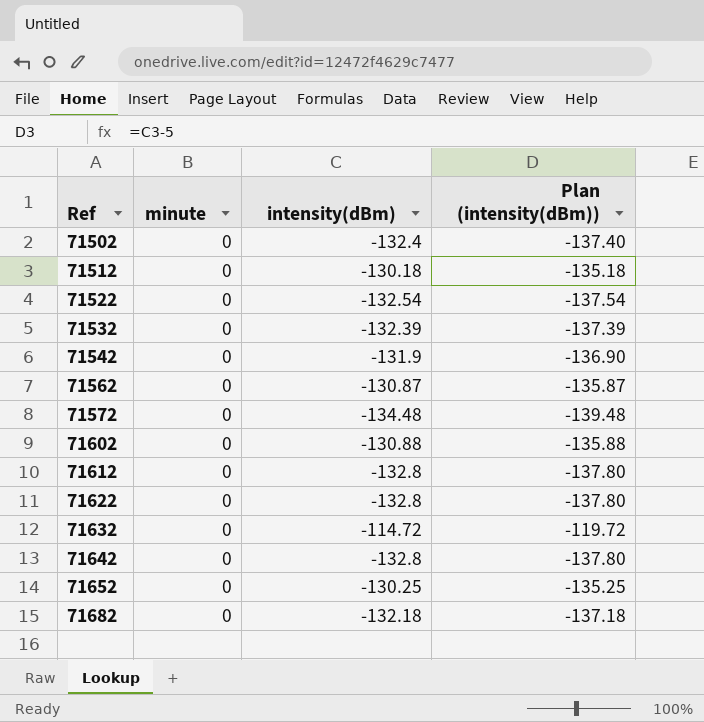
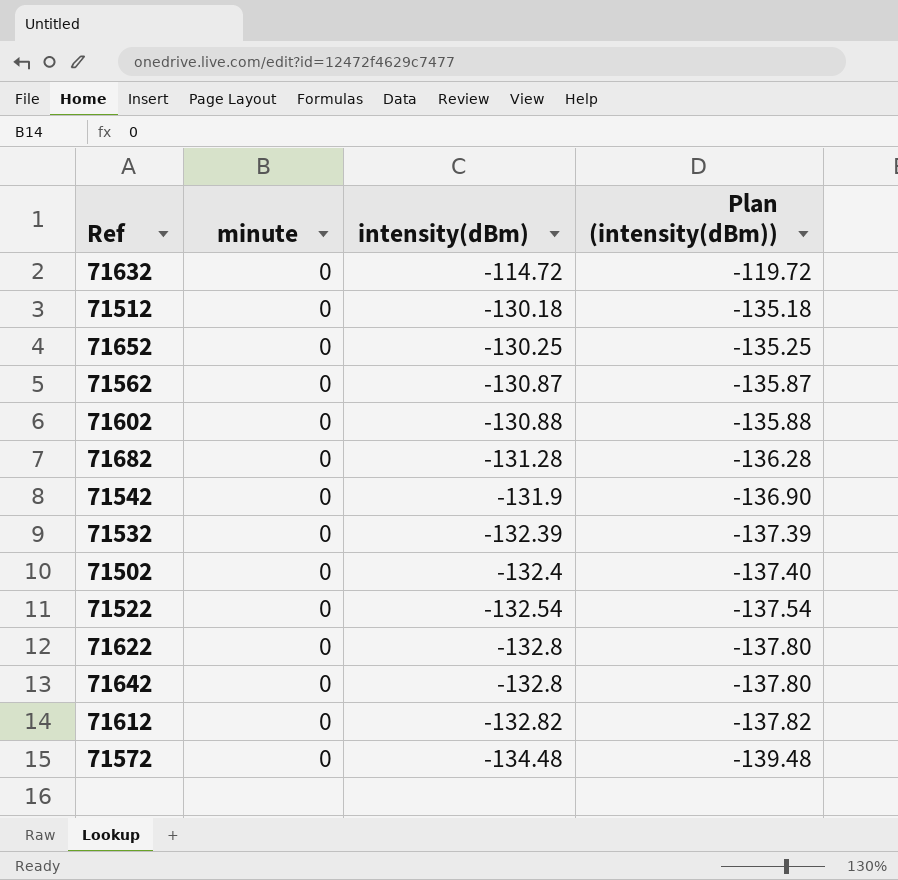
row order: Ref ascending -> intensity(dBm) descending
71682 | intensity(dBm): -132.18 -> -131.28
71682 | Plan (intensity(dBm)): -137.18 -> -136.28
71612 | intensity(dBm): -132.8 -> -132.82
71612 | Plan (intensity(dBm)): -137.80 -> -137.82

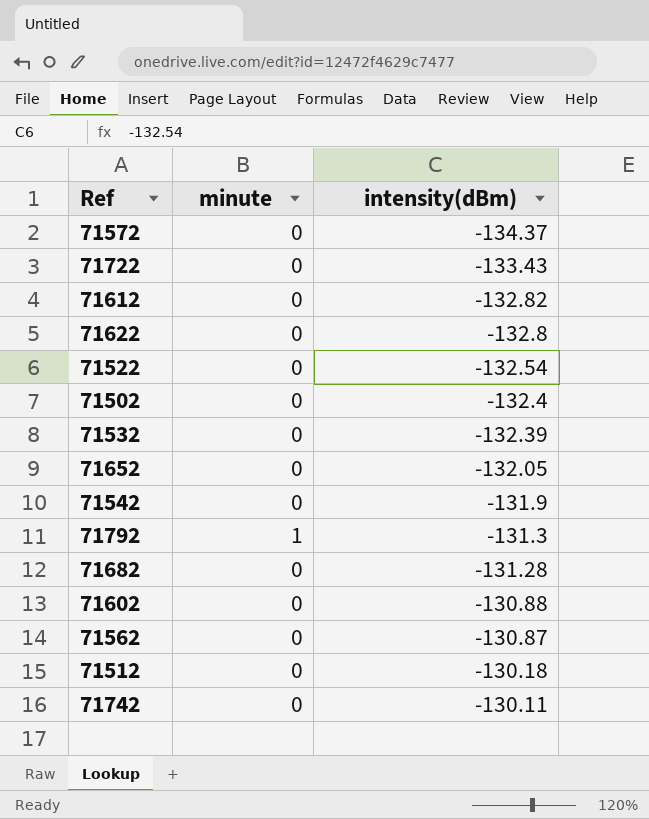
row order: intensity(dBm) descending -> intensity(dBm) ascending
column Plan (intensity(dBm)) | formula: [intensity(dBm)] - 5 -> none
row 71632: 0 | -114.72 | -119.72 -> none
row 71642: 0 | -132.8 | -137.80 -> none
71572 | intensity(dBm): -134.48 -> -134.37
row 71722: none -> 0 | -133.43
71652 | intensity(dBm): -130.25 -> -132.05
row 71792: none -> 1 | -131.3
row 71742: none -> 0 | -130.11

